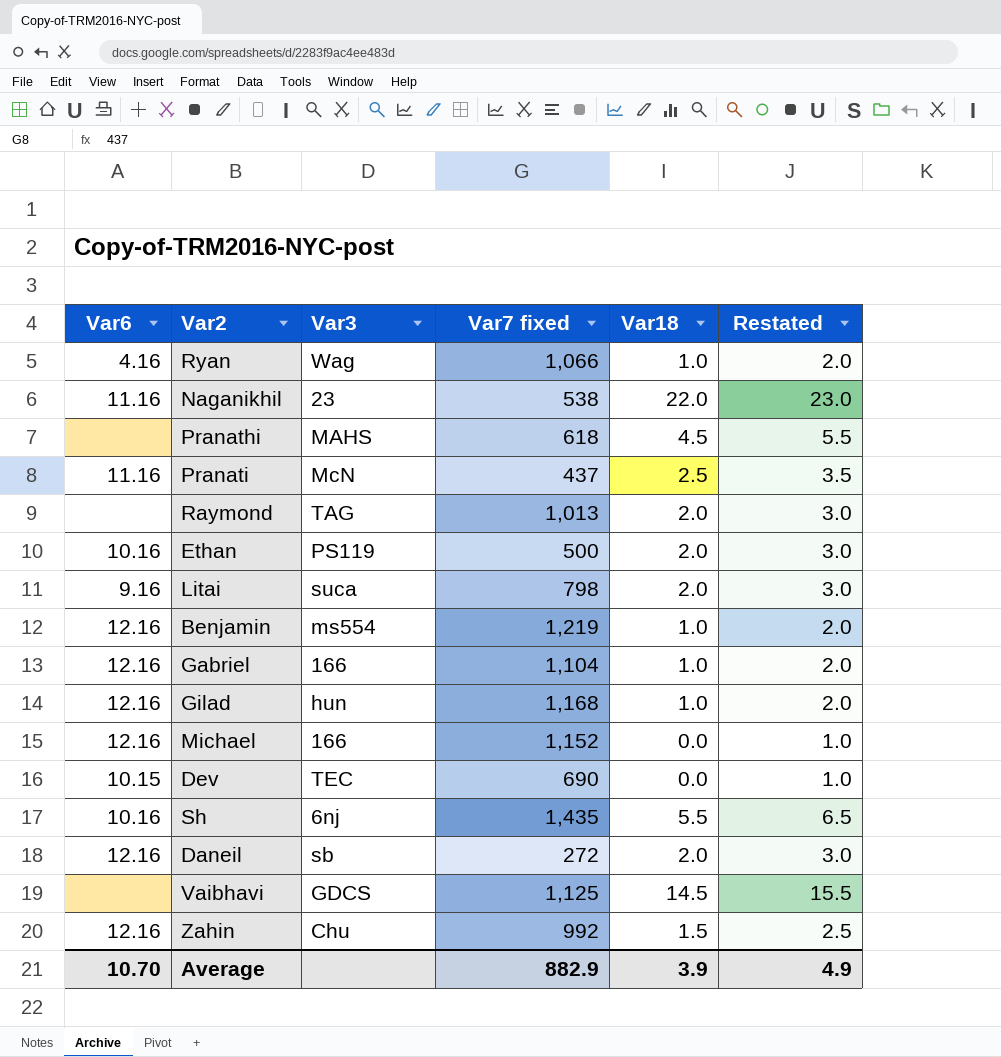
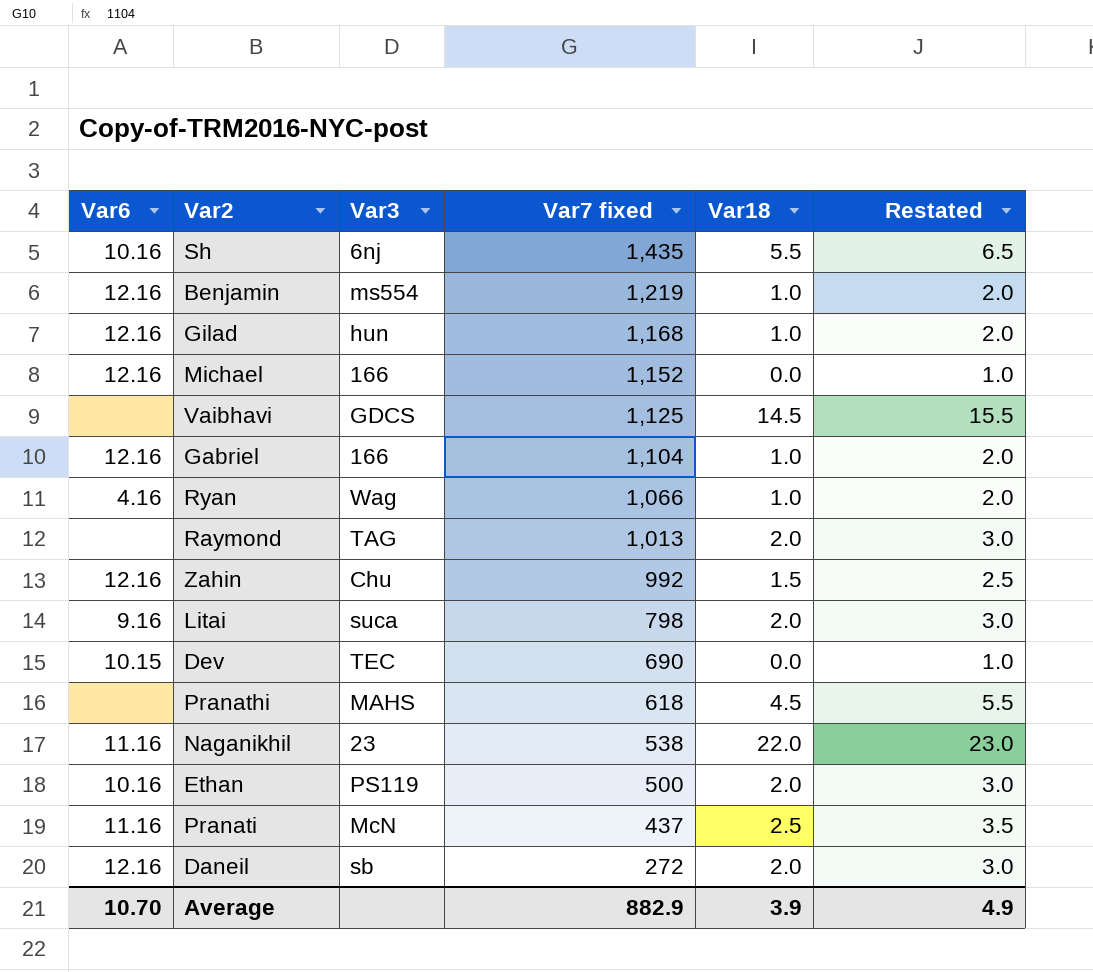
row order: none -> Var7 fixed descending

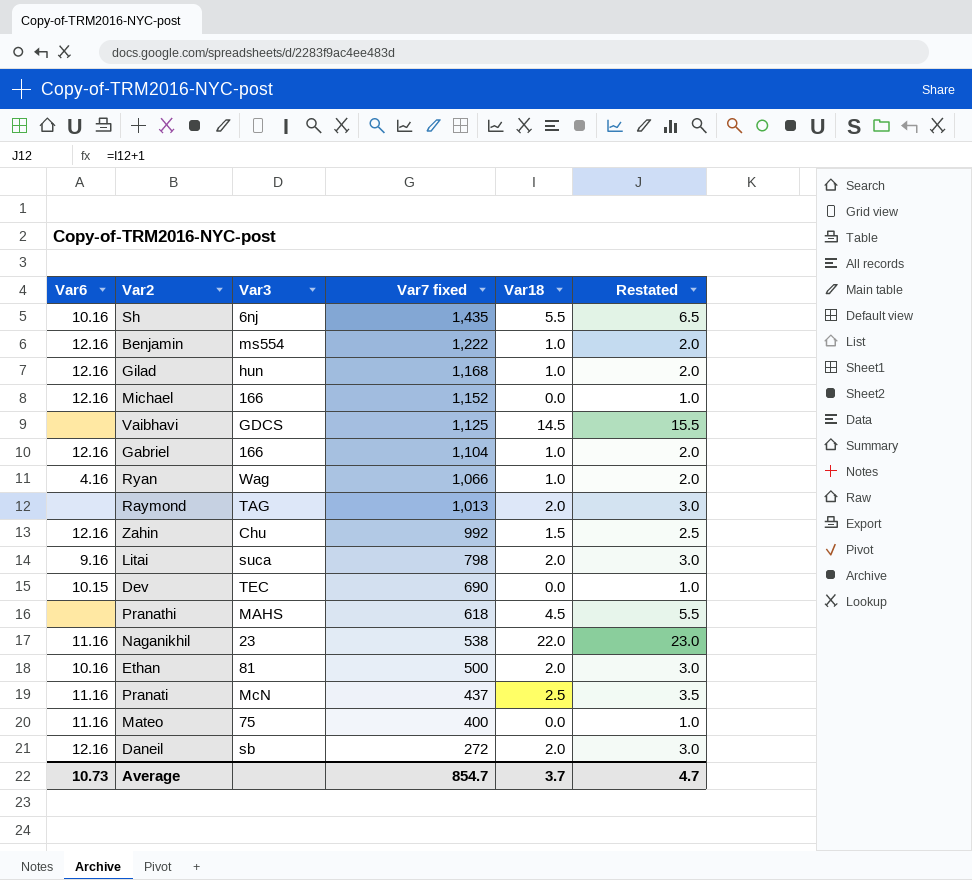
Benjamin | Var7 fixed: 1,219 -> 1,222
Ethan | Var3: PS119 -> 81
row Mateo: none -> 11.16 | 75 | 400 | 0.0 | 1.0
Average | Var6: 10.70 -> 10.73
Average | Var7 fixed: 882.9 -> 854.7
Average | Var18: 3.9 -> 3.7
Average | Restated: 4.9 -> 4.7

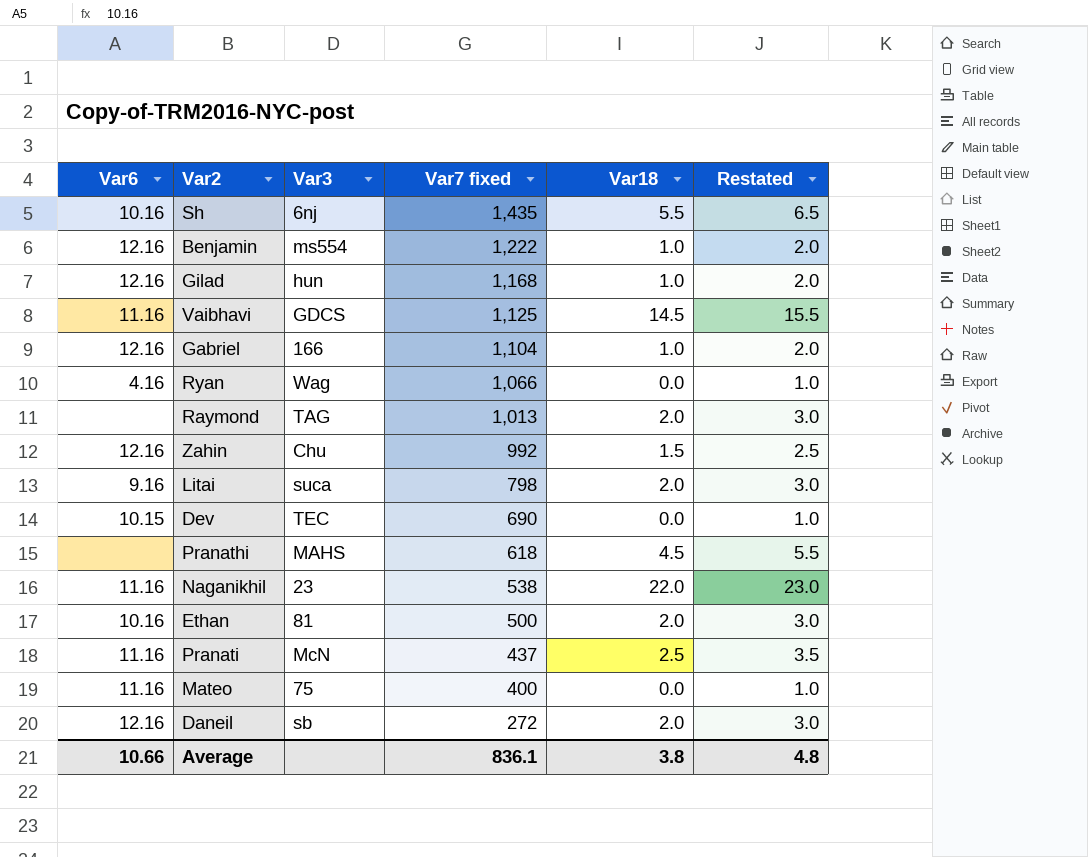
row Michael: 12.16 | 166 | 1,152 | 0.0 | 1.0 -> none
Vaibhavi | Var6: none -> 11.16
Ryan | Var18: 1.0 -> 0.0
Ryan | Restated: 2.0 -> 1.0
Average | Var6: 10.73 -> 10.66
Average | Var7 fixed: 854.7 -> 836.1
Average | Var18: 3.7 -> 3.8
Average | Restated: 4.7 -> 4.8

